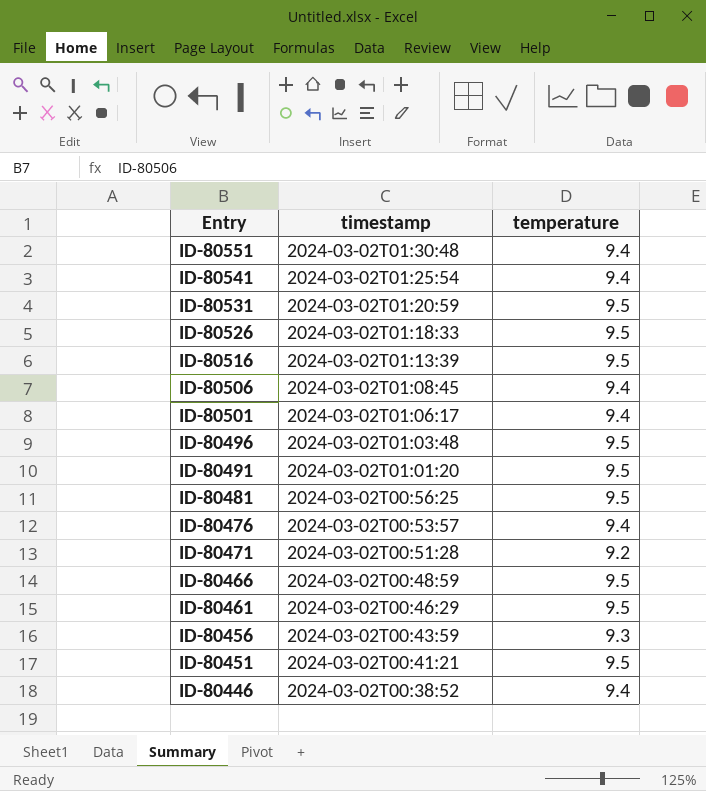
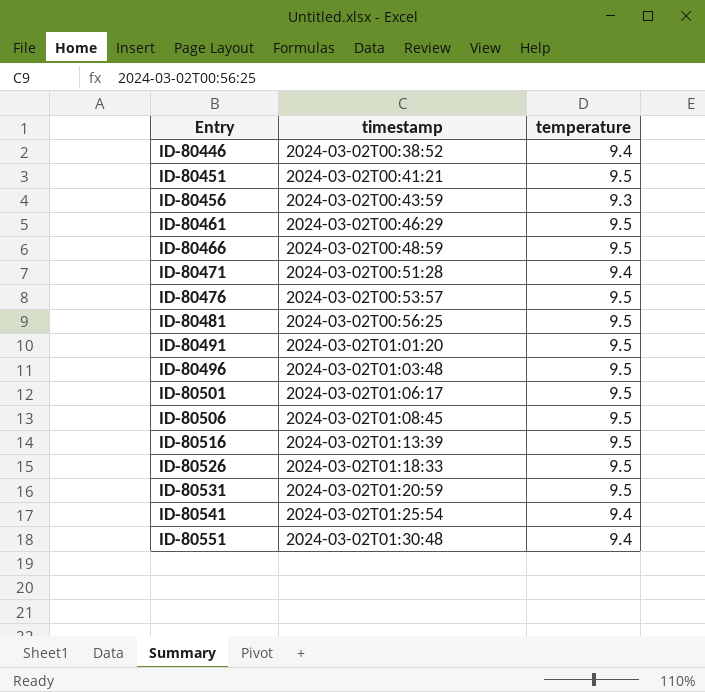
row order: Entry descending -> Entry ascending
ID-80471 | temperature: 9.2 -> 9.4
ID-80476 | temperature: 9.4 -> 9.5
ID-80501 | temperature: 9.4 -> 9.5
ID-80506 | temperature: 9.4 -> 9.5

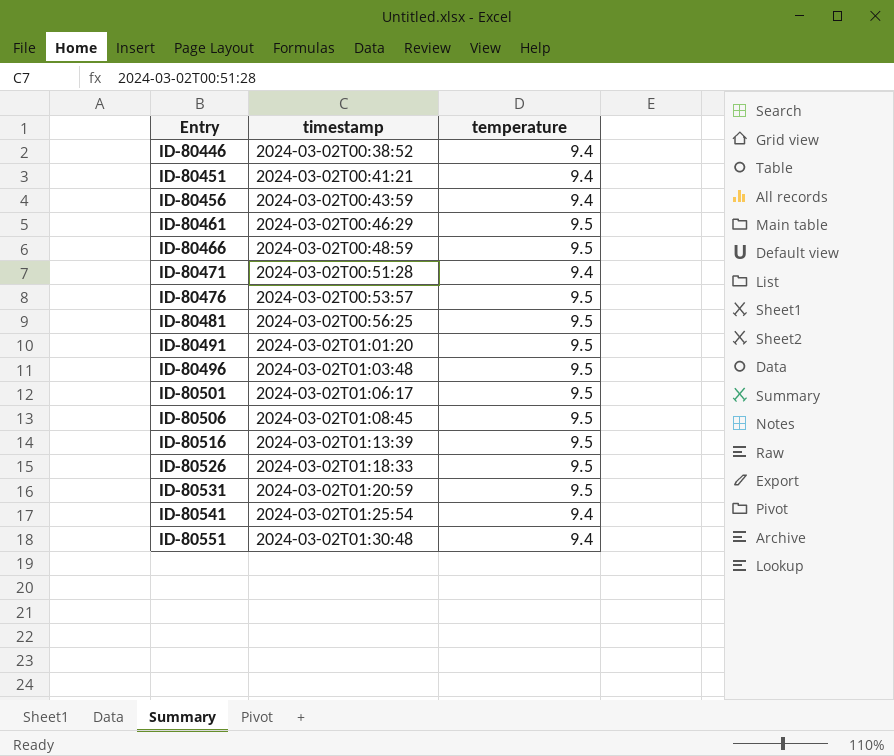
ID-80451 | temperature: 9.5 -> 9.4
ID-80456 | temperature: 9.3 -> 9.4

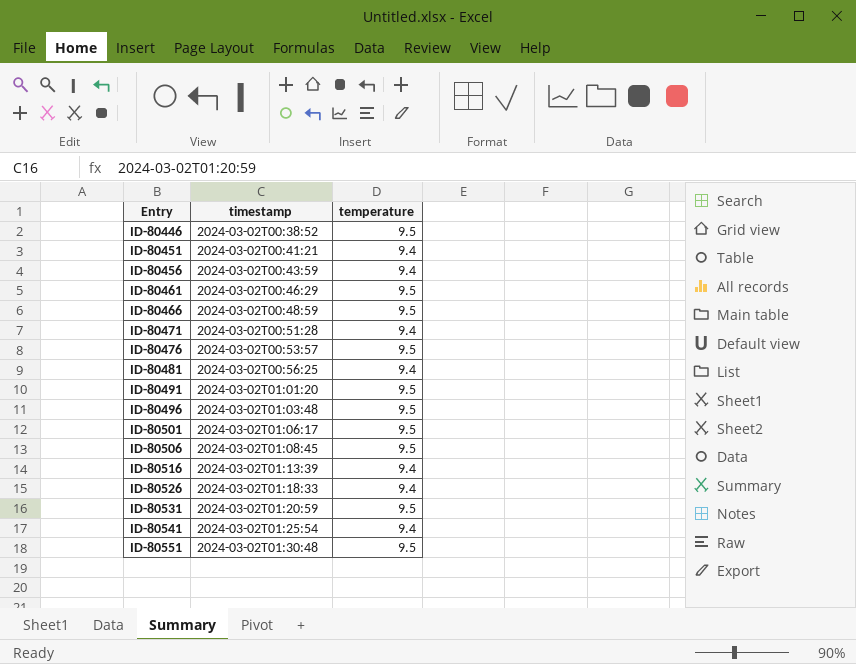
ID-80446 | temperature: 9.4 -> 9.5
ID-80481 | temperature: 9.5 -> 9.4
ID-80516 | temperature: 9.5 -> 9.4
ID-80526 | temperature: 9.5 -> 9.4
ID-80551 | temperature: 9.4 -> 9.5

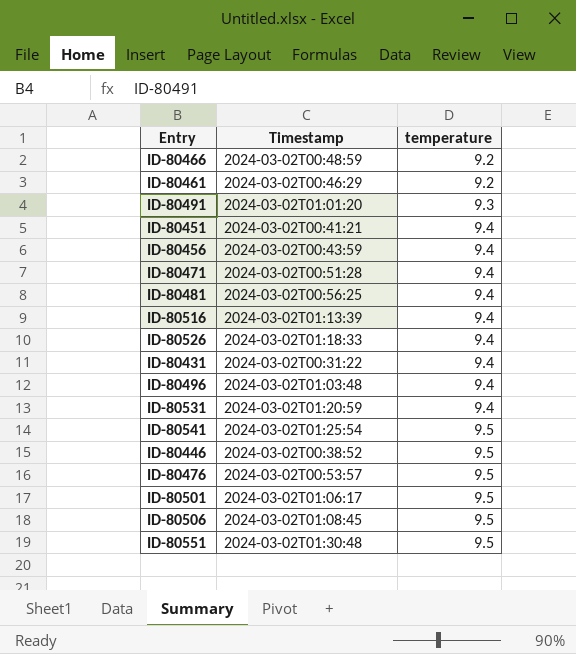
row order: Entry ascending -> temperature ascending
column name: timestamp -> Timestamp
ID-80466 | temperature: 9.5 -> 9.2
ID-80461 | temperature: 9.5 -> 9.2
ID-80491 | temperature: 9.5 -> 9.3
row ID-80431: none -> 2024-03-02T00:31:22 | 9.4
ID-80496 | temperature: 9.5 -> 9.4
ID-80531 | temperature: 9.5 -> 9.4
ID-80541 | temperature: 9.4 -> 9.5

